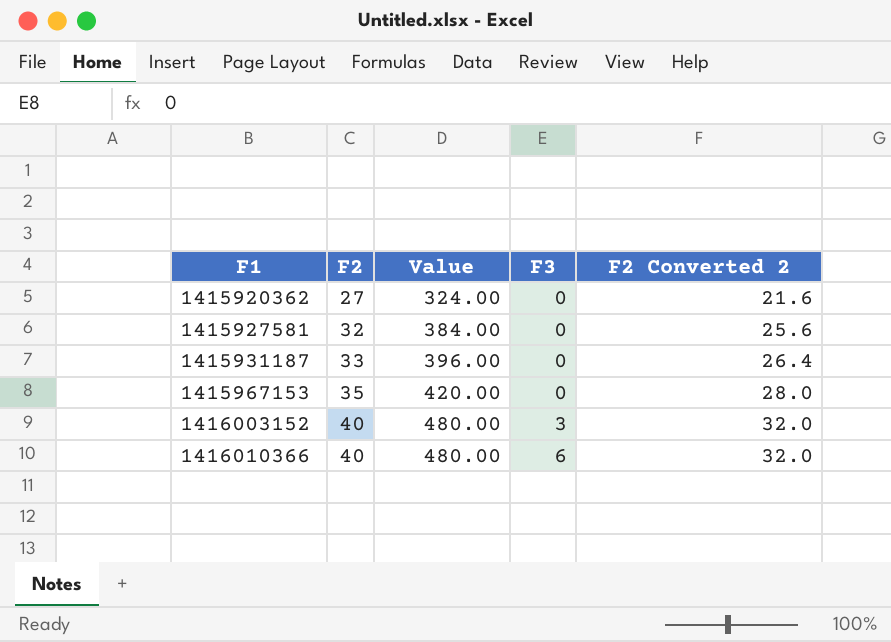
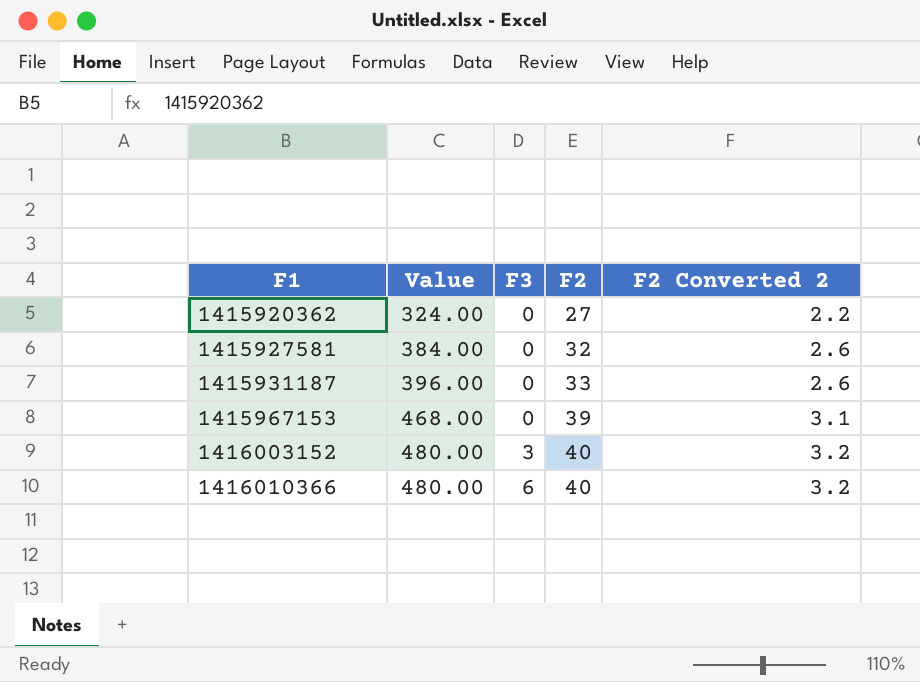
column F2 | position: 2 -> 4
column F2 Converted 2 | formula: [F2] * 0.8 -> [F2] * 0.08
1415967153 | Value: 420.00 -> 468.00
1415967153 | F2: 35 -> 39

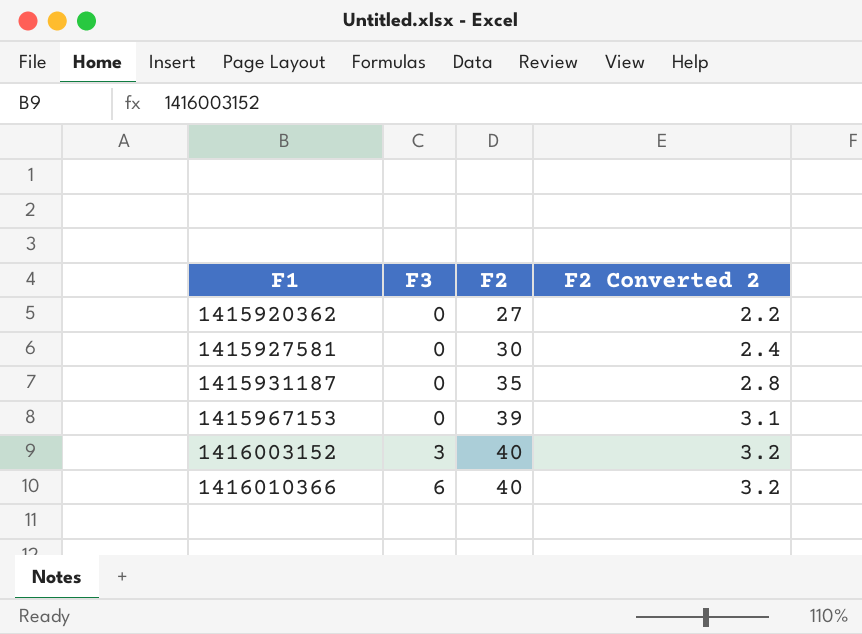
column Value | formula: [F2] * 12 -> none
1415927581 | F2: 32 -> 30
1415927581 | F2 Converted 2: 2.6 -> 2.4
1415931187 | F2: 33 -> 35
1415931187 | F2 Converted 2: 2.6 -> 2.8

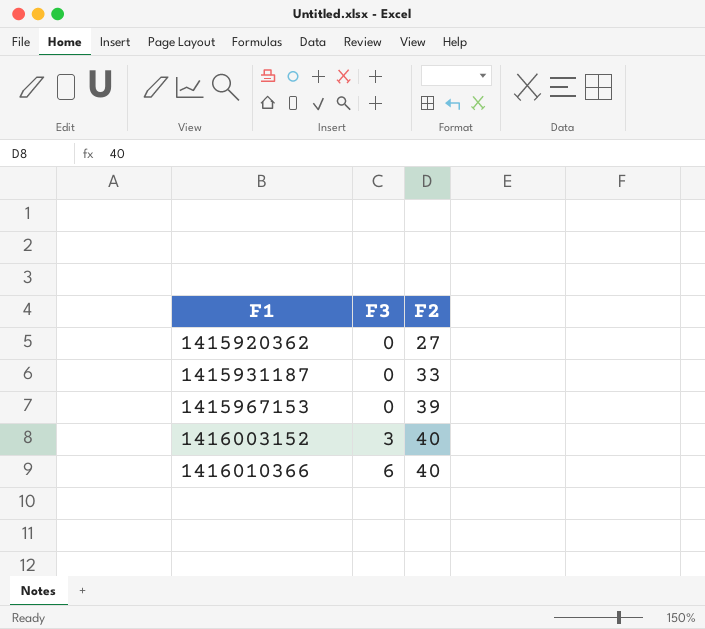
column F2 Converted 2 | formula: [F2] * 0.08 -> none
row 1415927581: 0 | 30 | 2.4 -> none
1415931187 | F2: 35 -> 33

